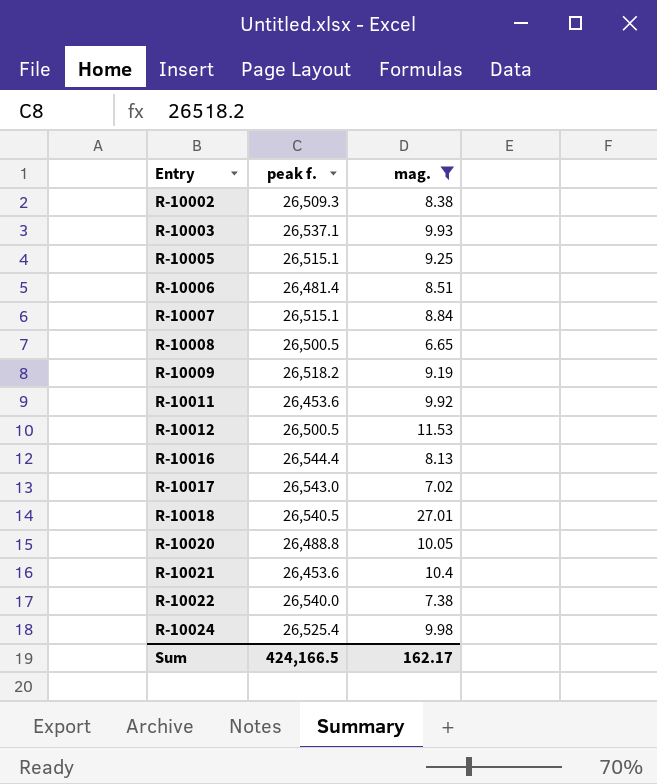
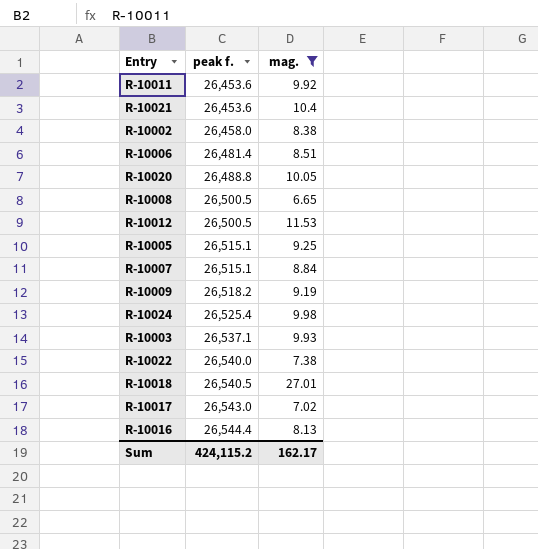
row order: Entry ascending -> peak f. ascending
R-10002 | peak f.: 26,509.3 -> 26,458.0
Sum | peak f.: 424,166.5 -> 424,115.2

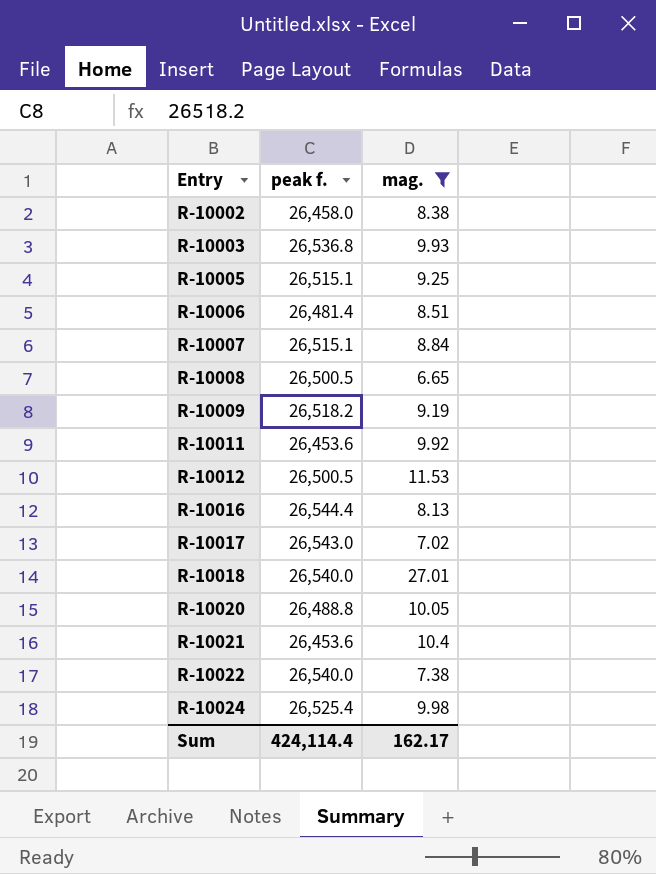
row order: peak f. ascending -> Entry ascending
R-10003 | peak f.: 26,537.1 -> 26,536.8
R-10018 | peak f.: 26,540.5 -> 26,540.0
Sum | peak f.: 424,115.2 -> 424,114.4

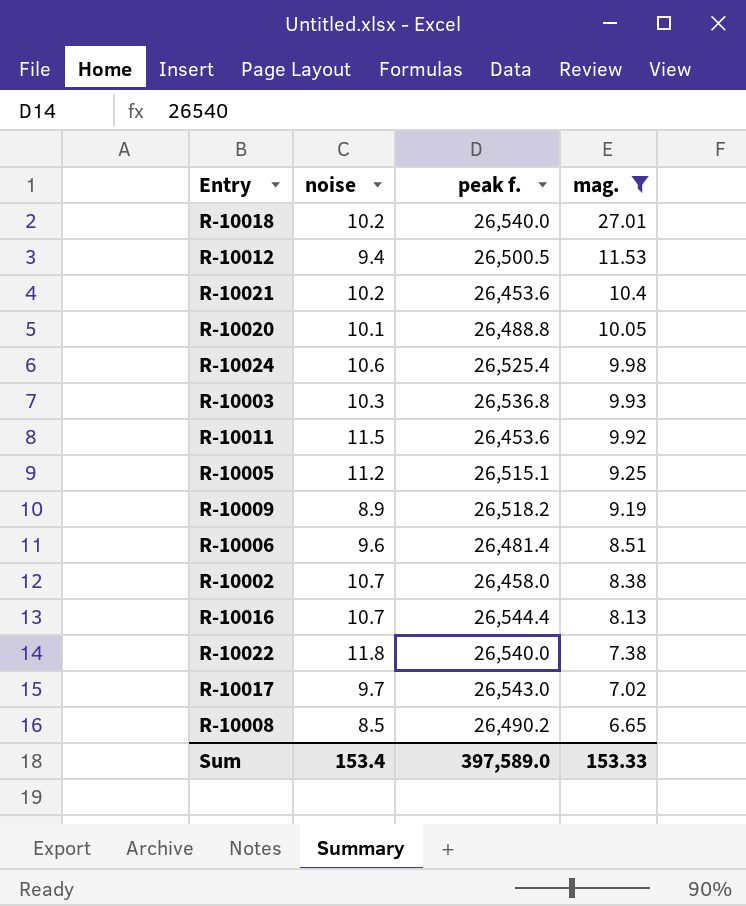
row order: Entry ascending -> mag. descending
column noise | position: none -> 2
row R-10007: 26,515.1 | 8.84 -> none
R-10008 | peak f.: 26,500.5 -> 26,490.2
Sum | peak f.: 424,114.4 -> 397,589.0
Sum | mag.: 162.17 -> 153.33

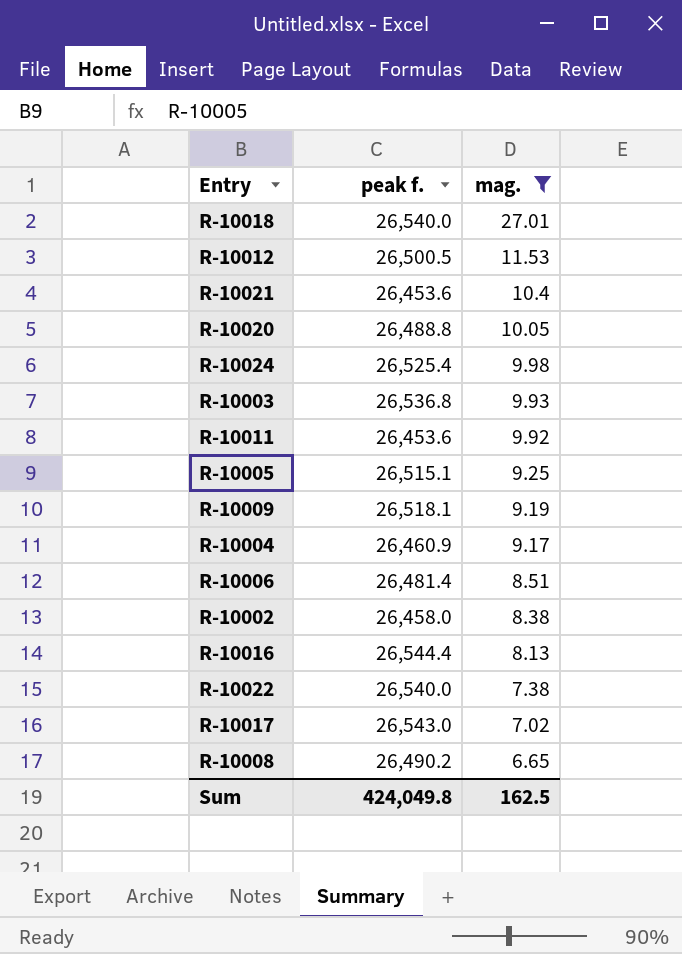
column noise | position: 2 -> none
R-10009 | peak f.: 26,518.2 -> 26,518.1
row R-10004: none -> 26,460.9 | 9.17
Sum | peak f.: 397,589.0 -> 424,049.8
Sum | mag.: 153.33 -> 162.5

